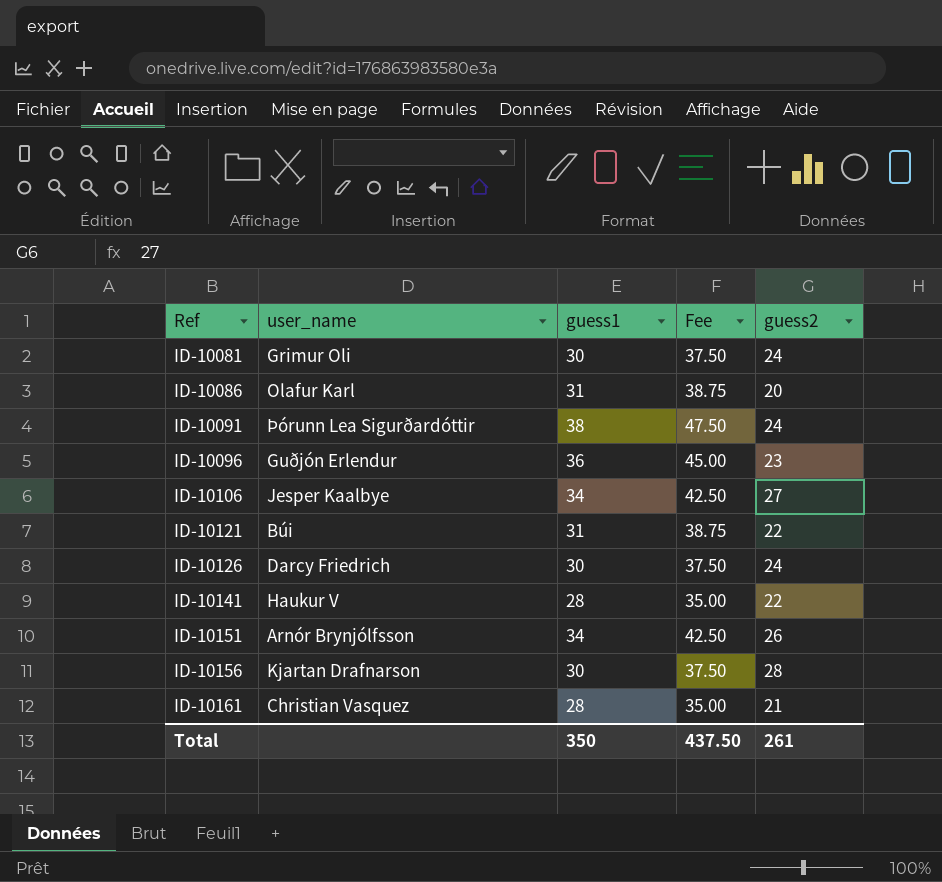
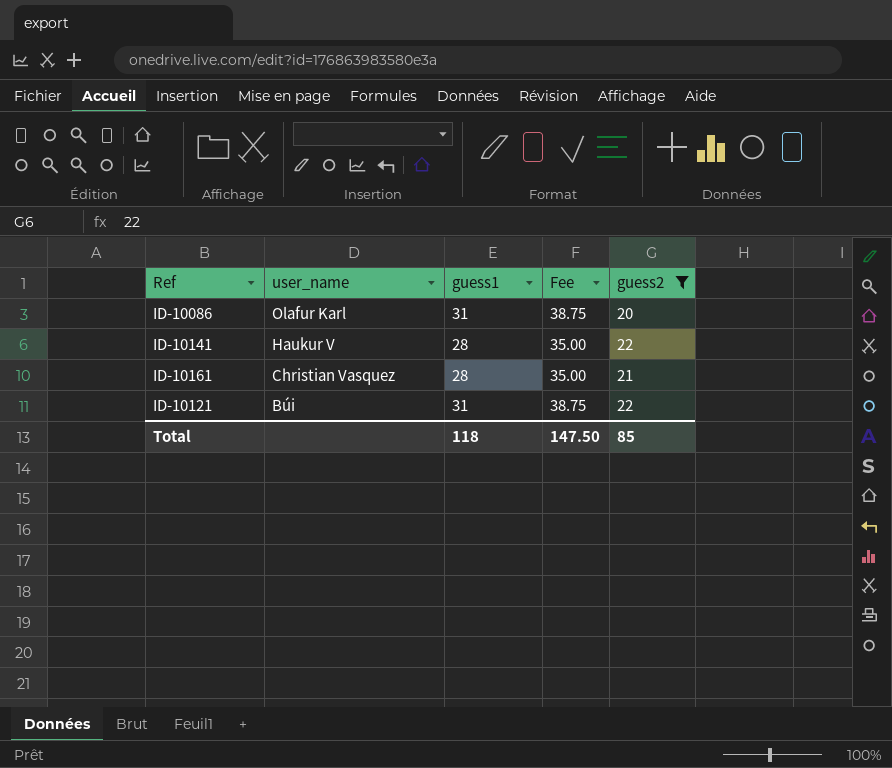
filter: none -> guess2 <= 22
row order: Ref ascending -> user_name descending
Total | guess1: 350 -> 118
Total | Fee: 437.50 -> 147.50
Total | guess2: 261 -> 85

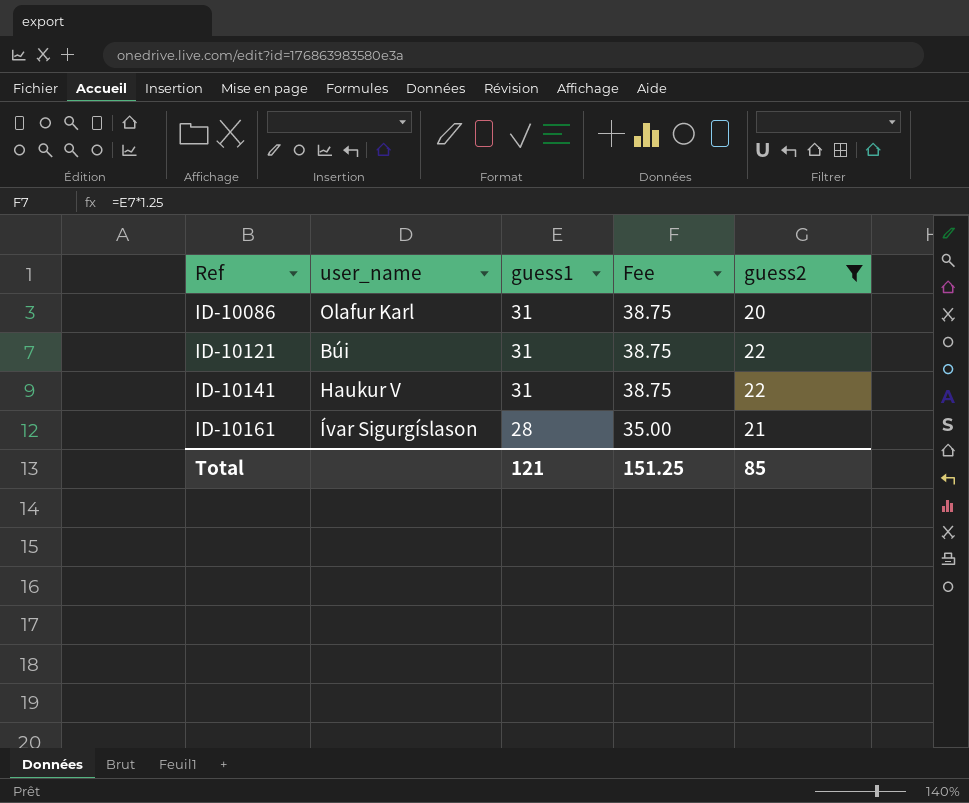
row order: user_name descending -> Ref ascending
ID-10141 | guess1: 28 -> 31
ID-10141 | Fee: 35.00 -> 38.75
ID-10161 | user_name: Christian Vasquez -> Ívar Sigurgíslason
Total | guess1: 118 -> 121
Total | Fee: 147.50 -> 151.25

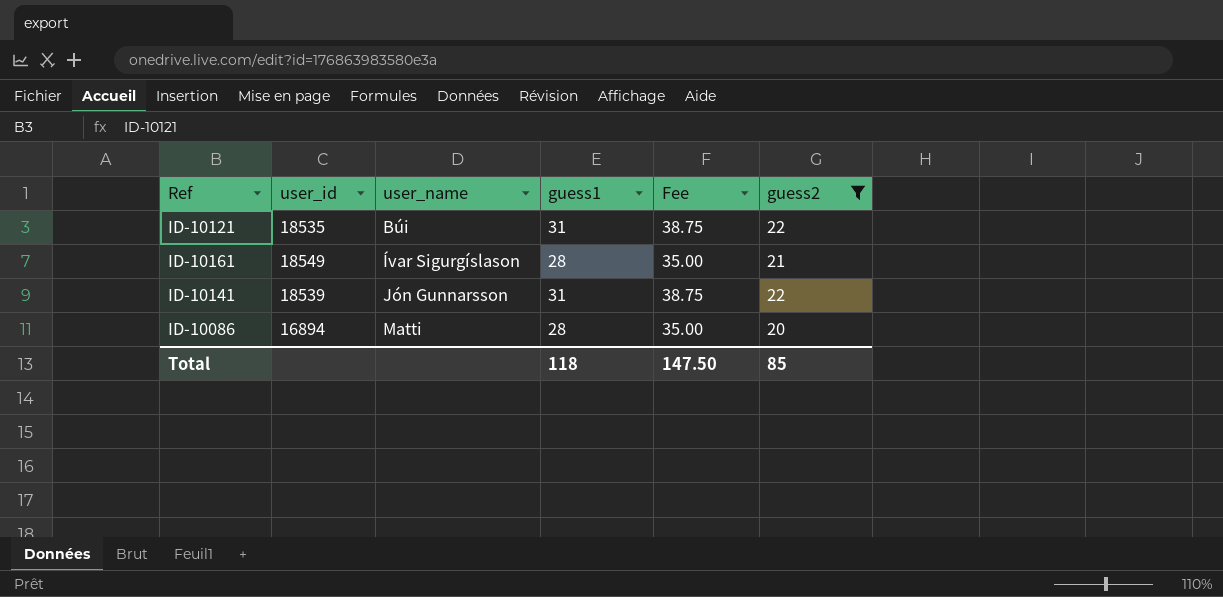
row order: Ref ascending -> user_name ascending
column user_id | position: none -> 2
ID-10141 | user_name: Haukur V -> Jón Gunnarsson
ID-10086 | user_name: Olafur Karl -> Matti
ID-10086 | guess1: 31 -> 28
ID-10086 | Fee: 38.75 -> 35.00
Total | guess1: 121 -> 118
Total | Fee: 151.25 -> 147.50

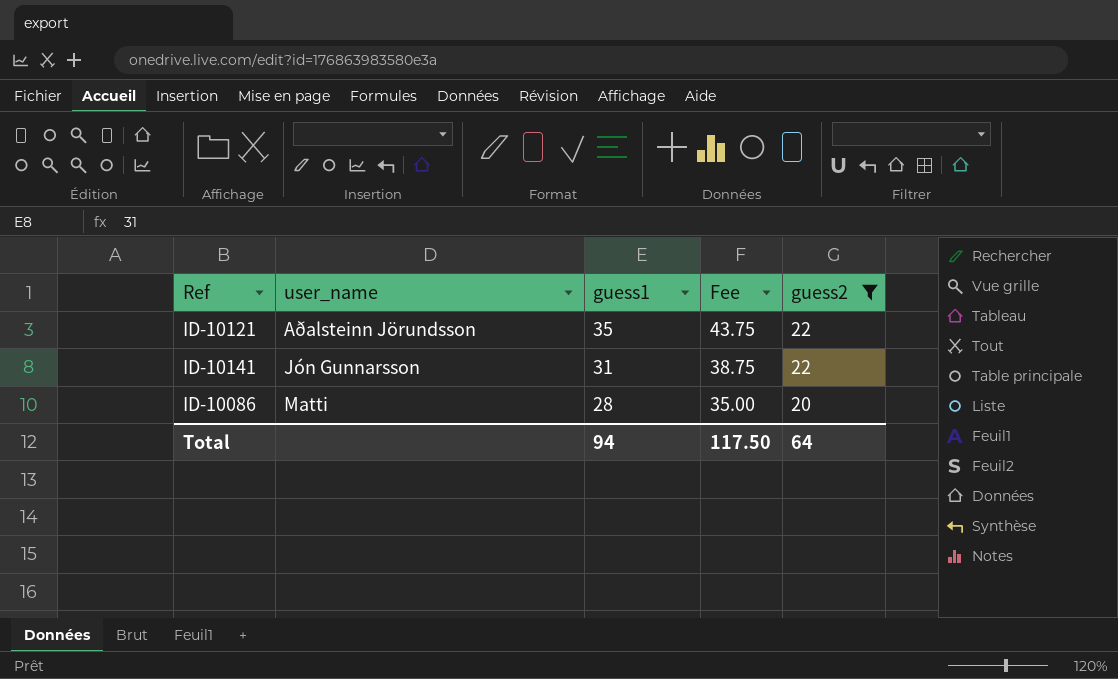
column user_id | position: 2 -> none
row ID-10161: 18549 | Ívar Sigurgíslason | 28 | 35.00 | 21 -> none
ID-10121 | user_name: Búi -> Aðalsteinn Jörundsson
ID-10121 | guess1: 31 -> 35
ID-10121 | Fee: 38.75 -> 43.75
Total | guess1: 118 -> 94
Total | Fee: 147.50 -> 117.50
Total | guess2: 85 -> 64

